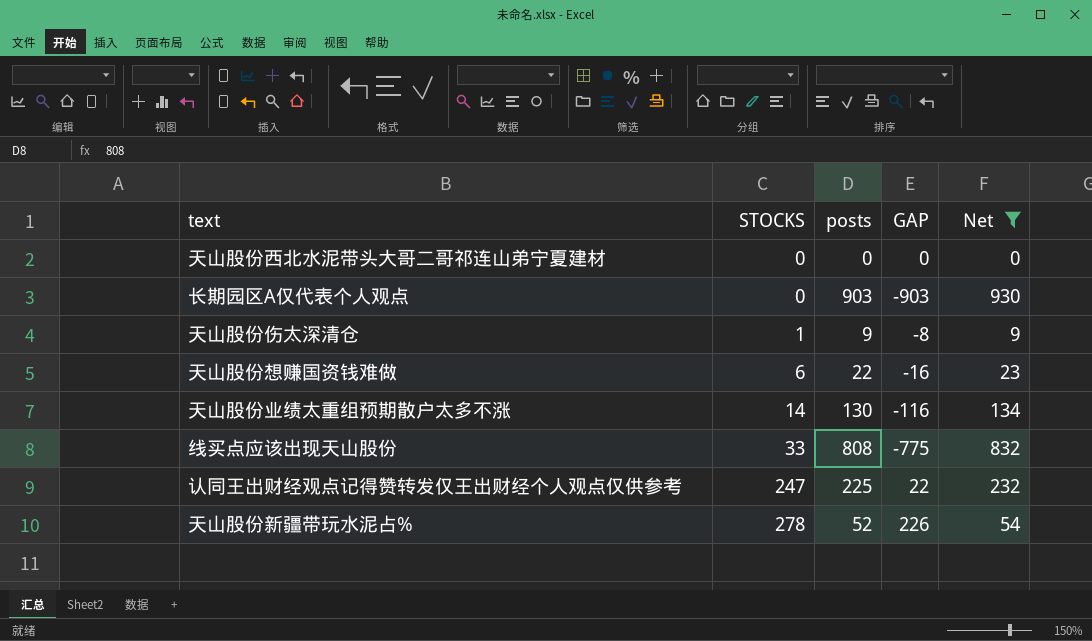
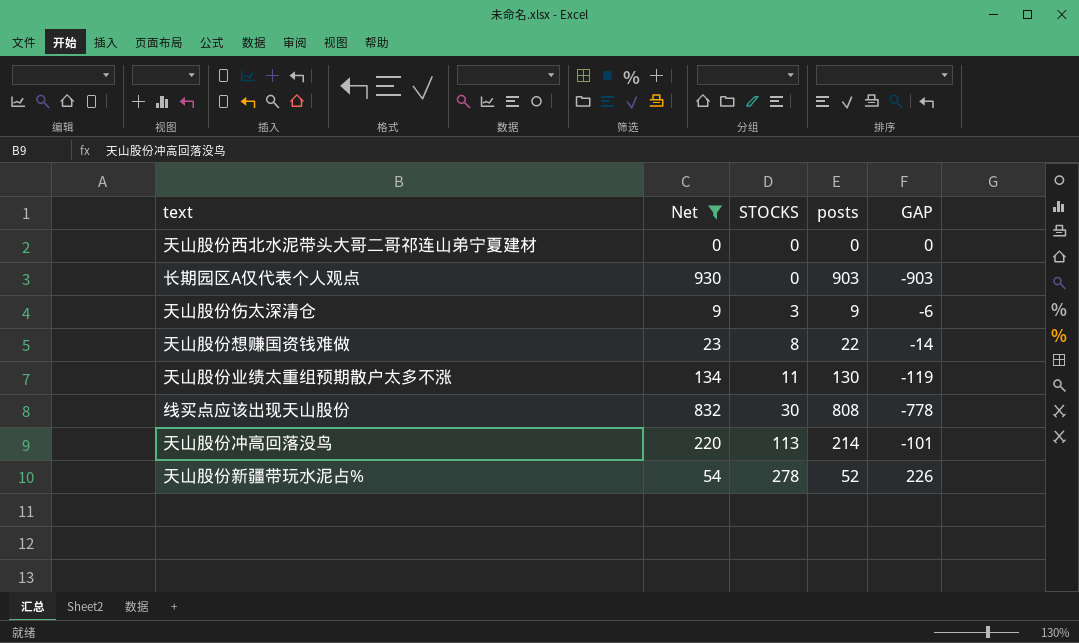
column Net | position: 5 -> 2
row 认同王出财经观点记得赞转发仅王出财经个人观点仅供参考: 247 | 225 | 22 | 232 -> none
天山股份伤太深清仓 | STOCKS: 1 -> 3
天山股份伤太深清仓 | GAP: -8 -> -6
天山股份想赚国资钱难做 | STOCKS: 6 -> 8
天山股份想赚国资钱难做 | GAP: -16 -> -14
天山股份业绩太重组预期散户太多不涨 | STOCKS: 14 -> 11
天山股份业绩太重组预期散户太多不涨 | GAP: -116 -> -119
线买点应该出现天山股份 | STOCKS: 33 -> 30
线买点应该出现天山股份 | GAP: -775 -> -778
row 天山股份冲高回落没鸟: none -> 220 | 113 | 214 | -101

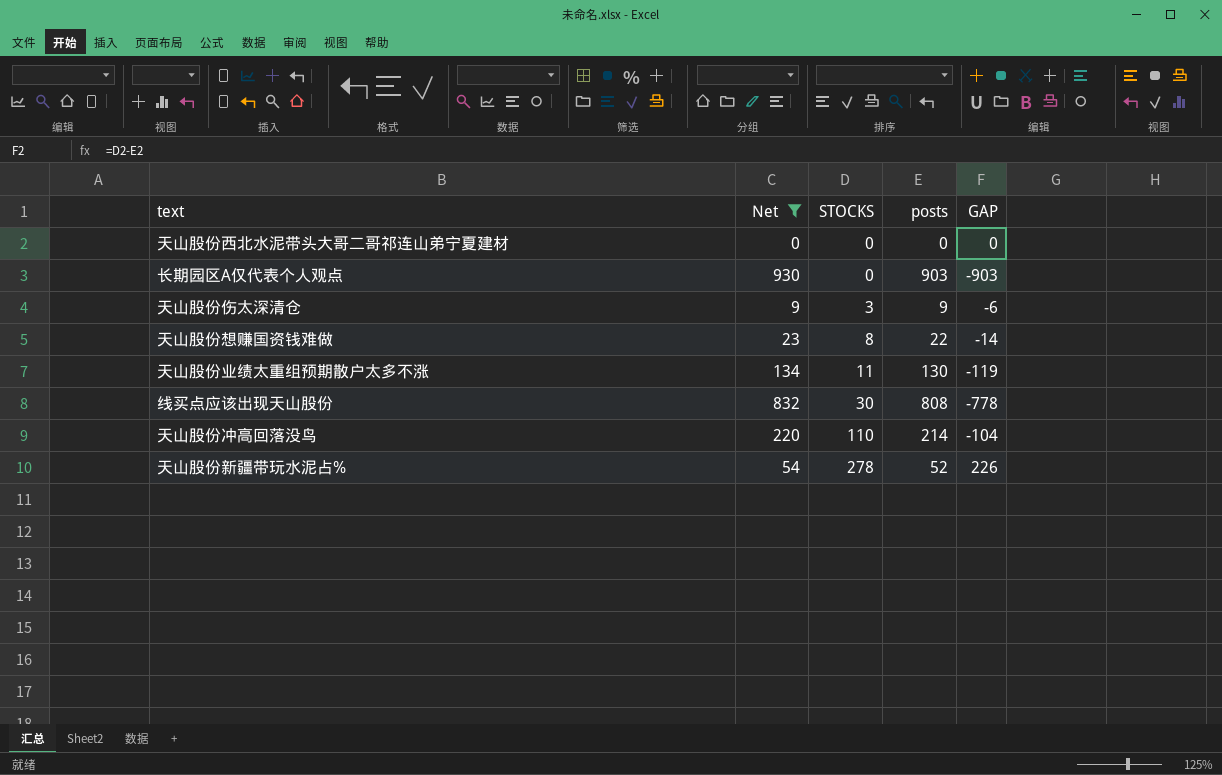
天山股份冲高回落没鸟 | STOCKS: 113 -> 110
天山股份冲高回落没鸟 | GAP: -101 -> -104

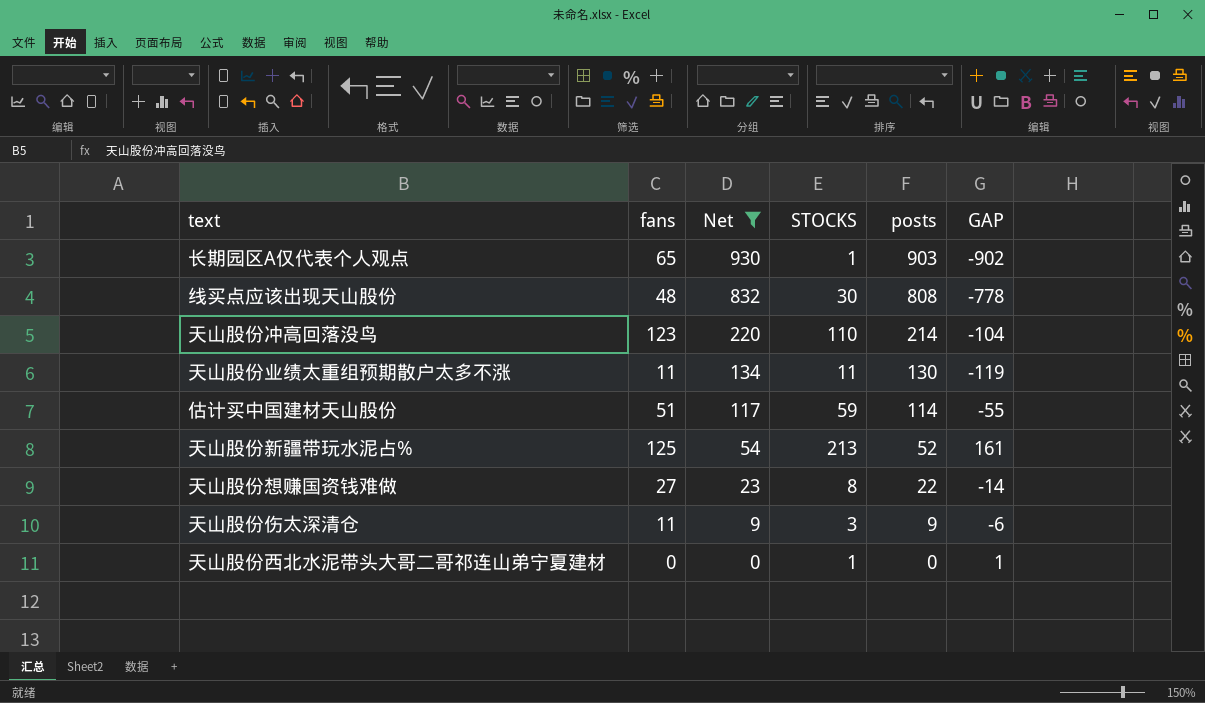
row order: STOCKS ascending -> Net descending
column fans | position: none -> 2
长期园区A仅代表个人观点 | STOCKS: 0 -> 1
长期园区A仅代表个人观点 | GAP: -903 -> -902
row 估计买中国建材天山股份: none -> 51 | 117 | 59 | 114 | -55
天山股份新疆带玩水泥占% | STOCKS: 278 -> 213
天山股份新疆带玩水泥占% | GAP: 226 -> 161
天山股份西北水泥带头大哥二哥祁连山弟宁夏建材 | STOCKS: 0 -> 1
天山股份西北水泥带头大哥二哥祁连山弟宁夏建材 | GAP: 0 -> 1

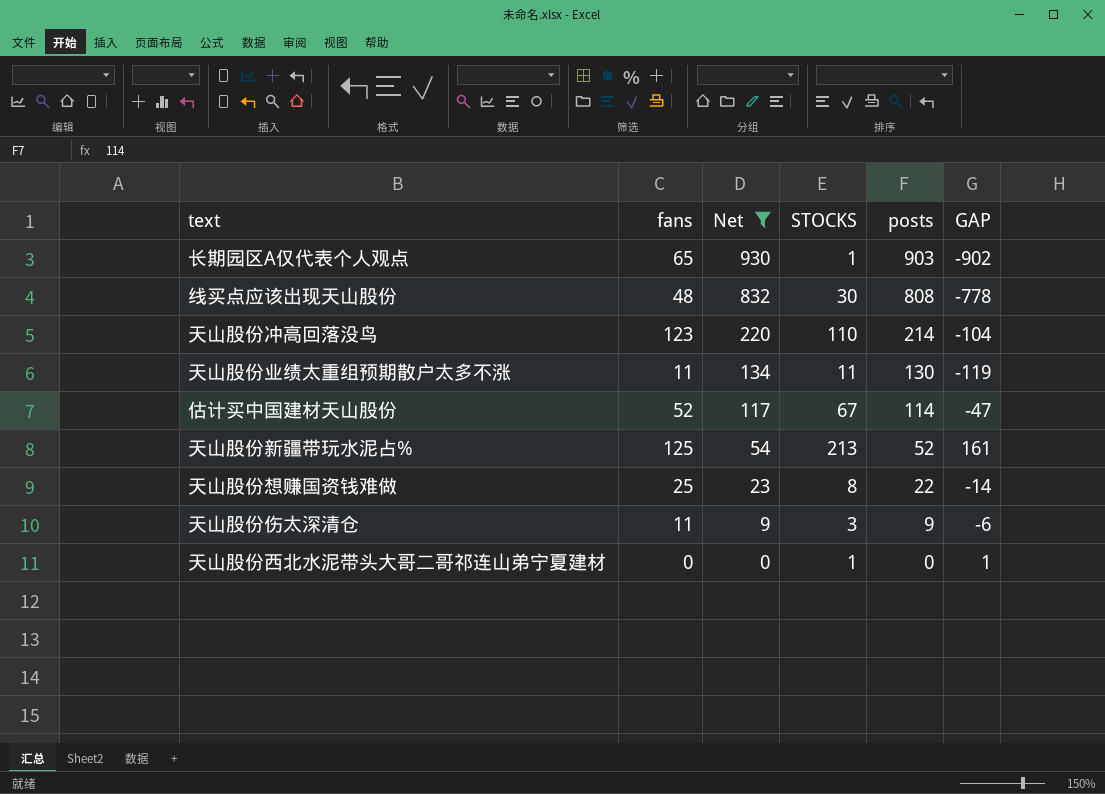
估计买中国建材天山股份 | fans: 51 -> 52
估计买中国建材天山股份 | STOCKS: 59 -> 67
估计买中国建材天山股份 | GAP: -55 -> -47
天山股份想赚国资钱难做 | fans: 27 -> 25

